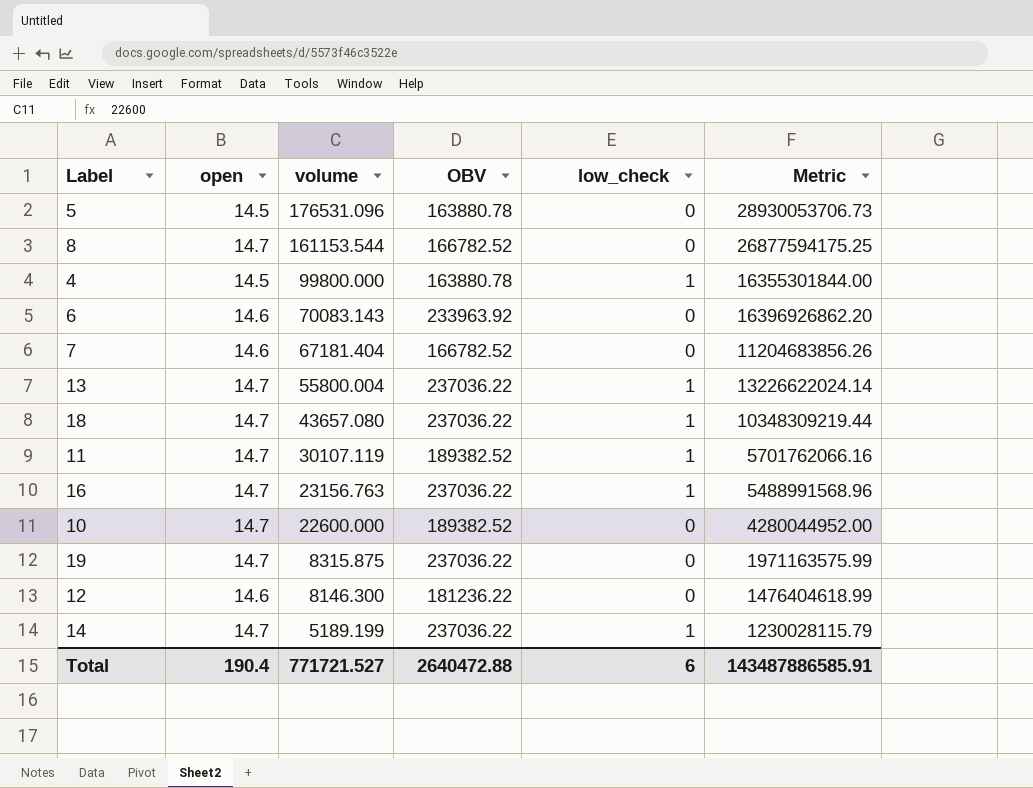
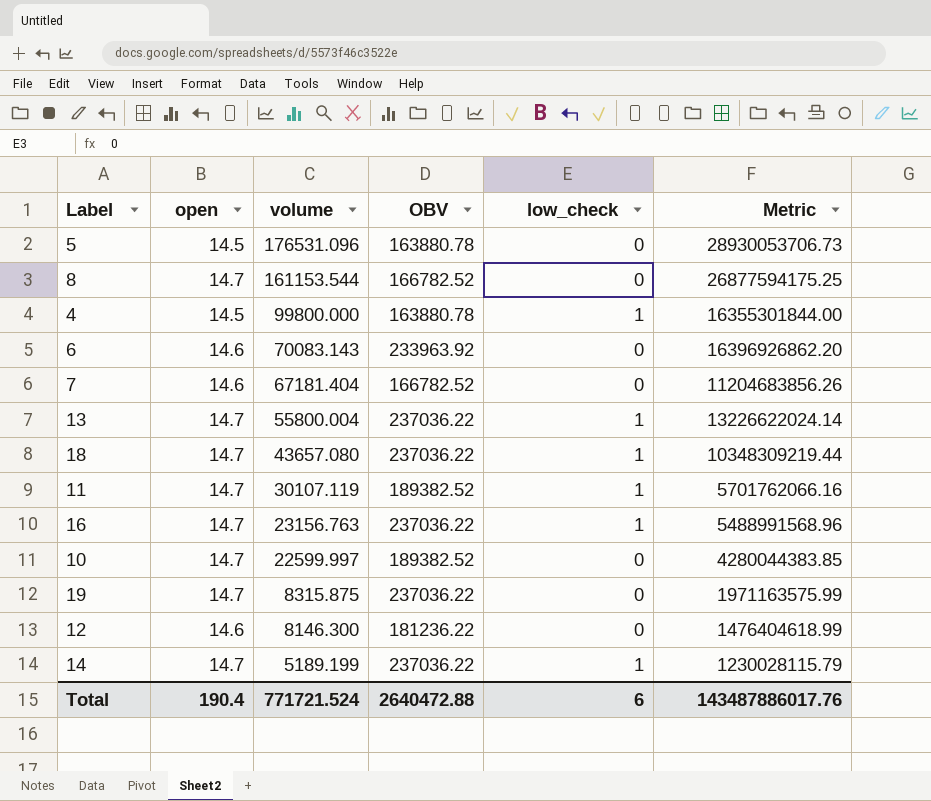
10 | volume: 22600.000 -> 22599.997
10 | Metric: 4280044952.00 -> 4280044383.85
Total | volume: 771721.527 -> 771721.524
Total | Metric: 143487886585.91 -> 143487886017.76

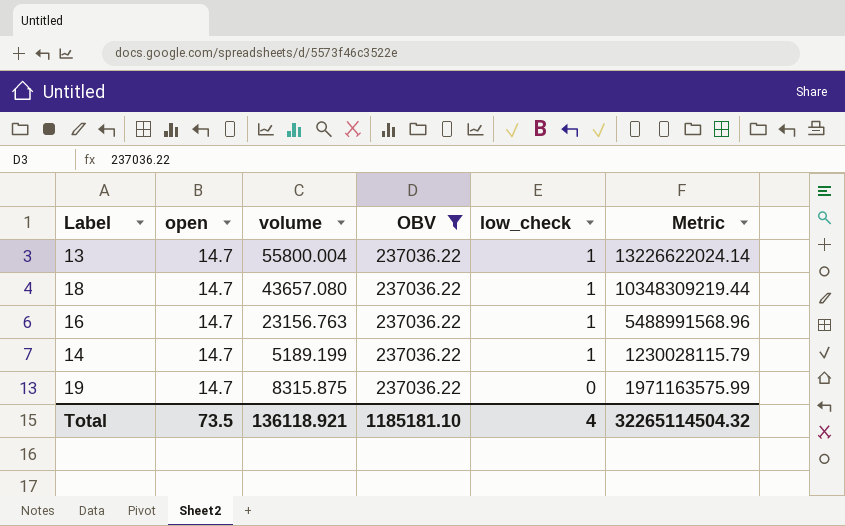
filter: none -> OBV = 237036.22
row order: volume descending -> low_check descending
Total | open: 190.4 -> 73.5
Total | volume: 771721.524 -> 136118.921
Total | OBV: 2640472.88 -> 1185181.10
Total | low_check: 6 -> 4
Total | Metric: 143487886017.76 -> 32265114504.32

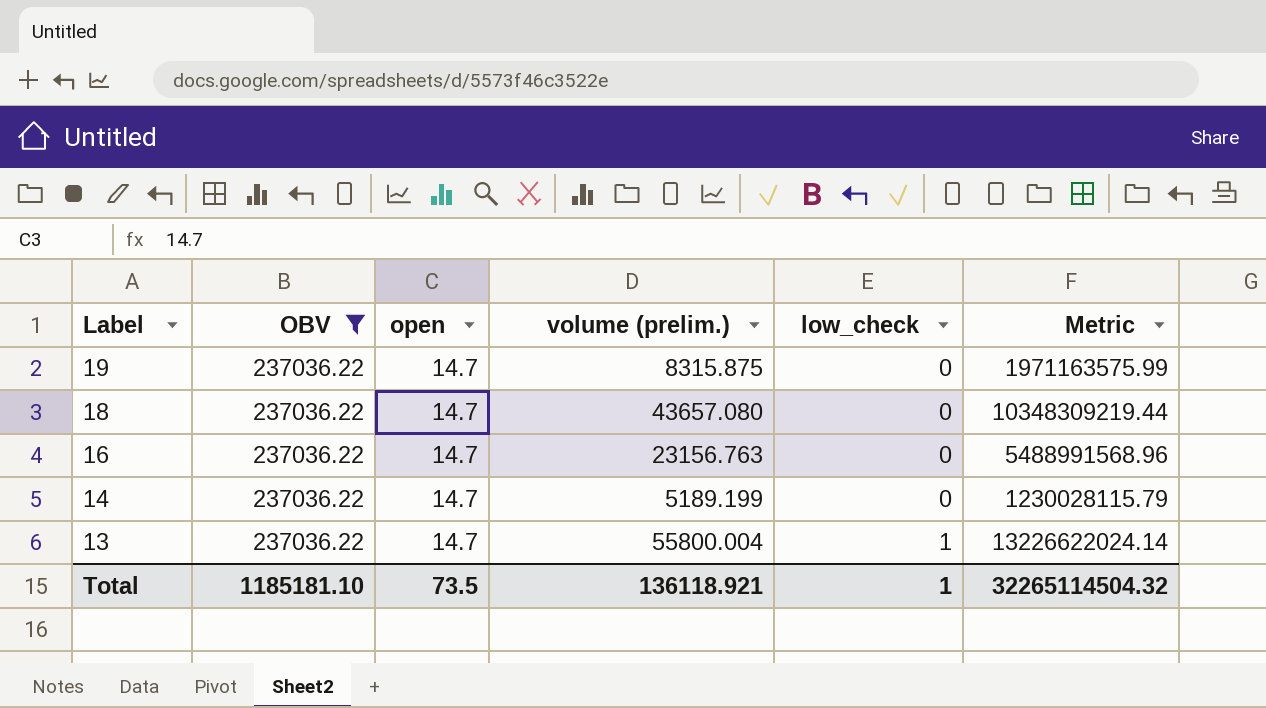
row order: low_check descending -> Label descending
column OBV | position: 4 -> 2
column name: volume -> volume (prelim.)
18 | low_check: 1 -> 0
16 | low_check: 1 -> 0
14 | low_check: 1 -> 0
Total | low_check: 4 -> 1

